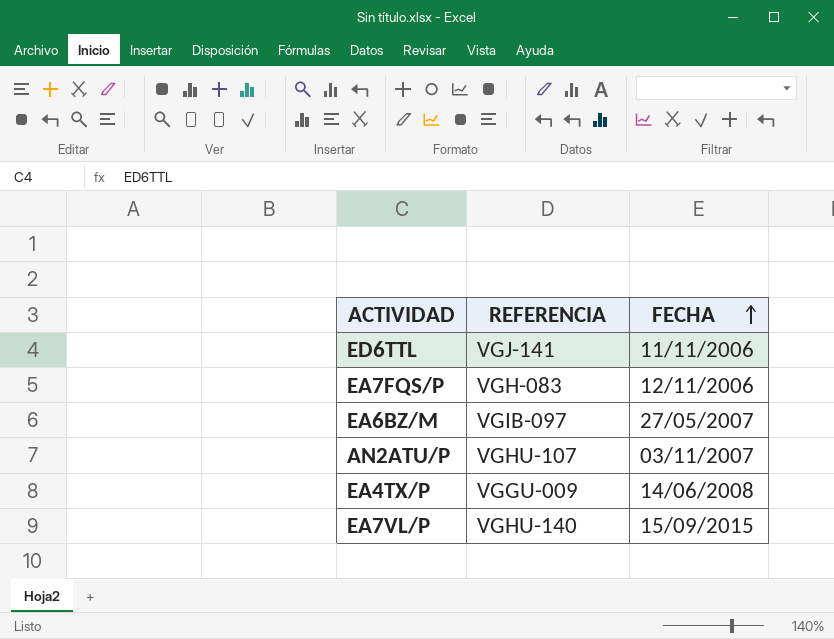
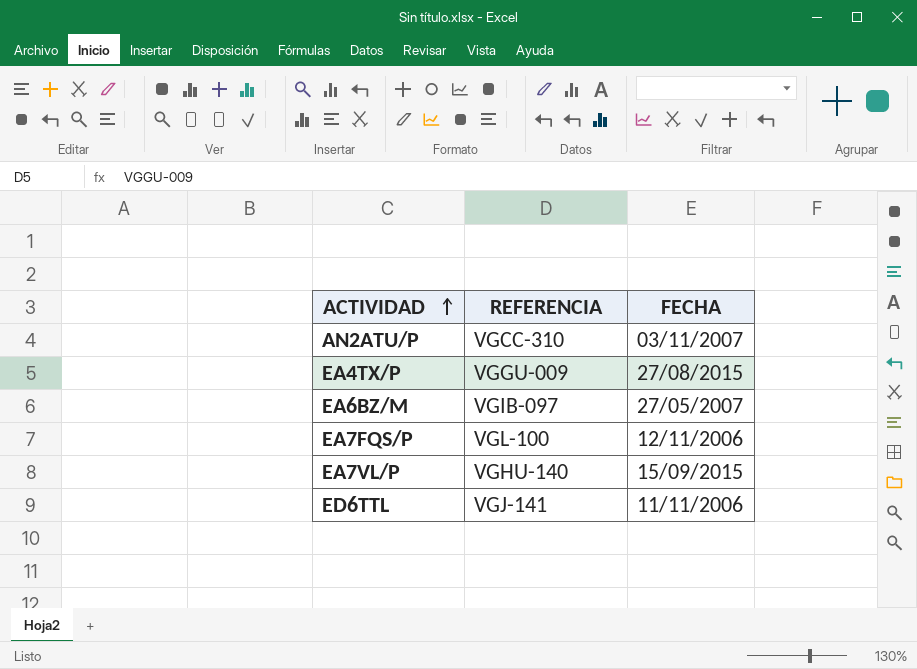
row order: FECHA ascending -> ACTIVIDAD ascending
AN2ATU/P | REFERENCIA: VGHU-107 -> VGCC-310
EA4TX/P | FECHA: 14/06/2008 -> 27/08/2015
EA7FQS/P | REFERENCIA: VGH-083 -> VGL-100

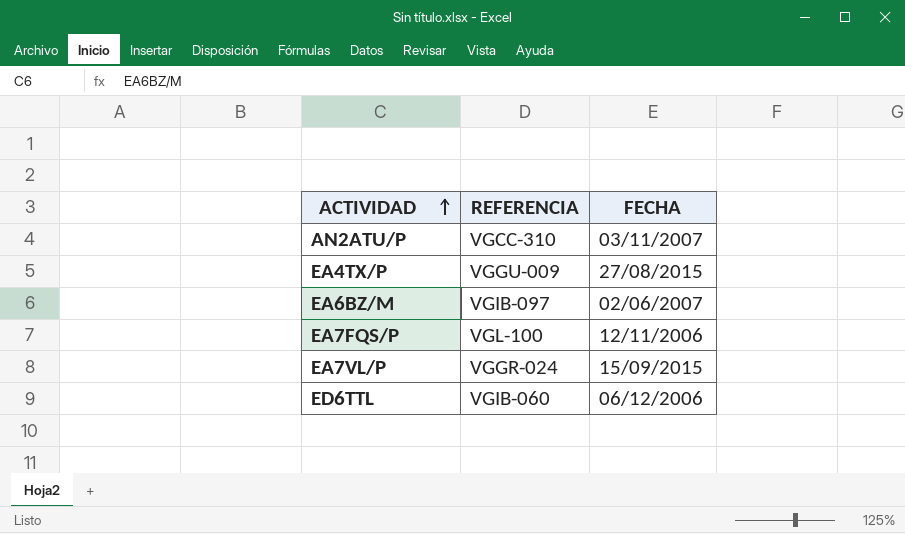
EA6BZ/M | FECHA: 27/05/2007 -> 02/06/2007
EA7VL/P | REFERENCIA: VGHU-140 -> VGGR-024
ED6TTL | REFERENCIA: VGJ-141 -> VGIB-060
ED6TTL | FECHA: 11/11/2006 -> 06/12/2006

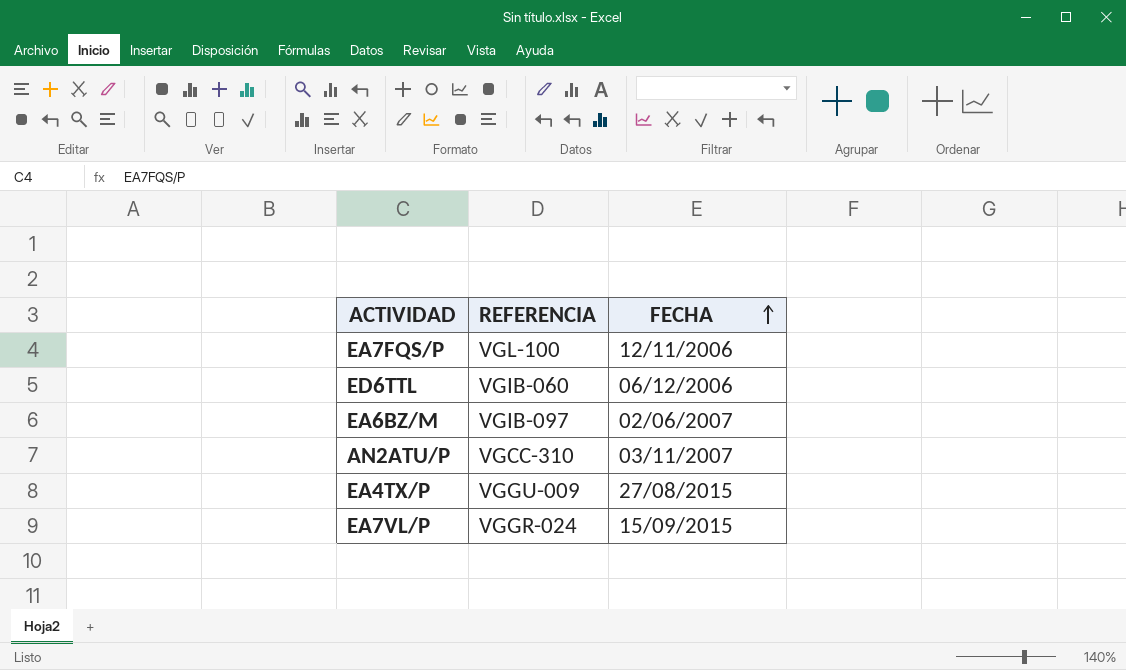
row order: ACTIVIDAD ascending -> FECHA ascending

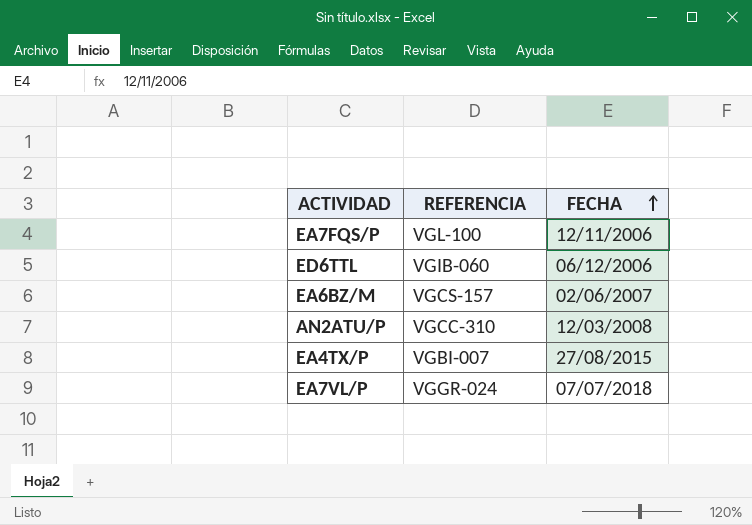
EA6BZ/M | REFERENCIA: VGIB-097 -> VGCS-157
AN2ATU/P | FECHA: 03/11/2007 -> 12/03/2008
EA4TX/P | REFERENCIA: VGGU-009 -> VGBI-007
EA7VL/P | FECHA: 15/09/2015 -> 07/07/2018

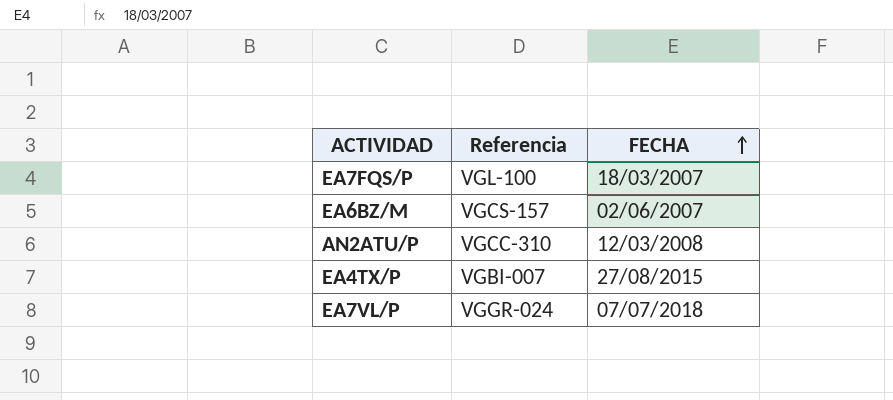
column name: REFERENCIA -> Referencia
row ED6TTL: VGIB-060 | 06/12/2006 -> none
EA7FQS/P | FECHA: 12/11/2006 -> 18/03/2007

